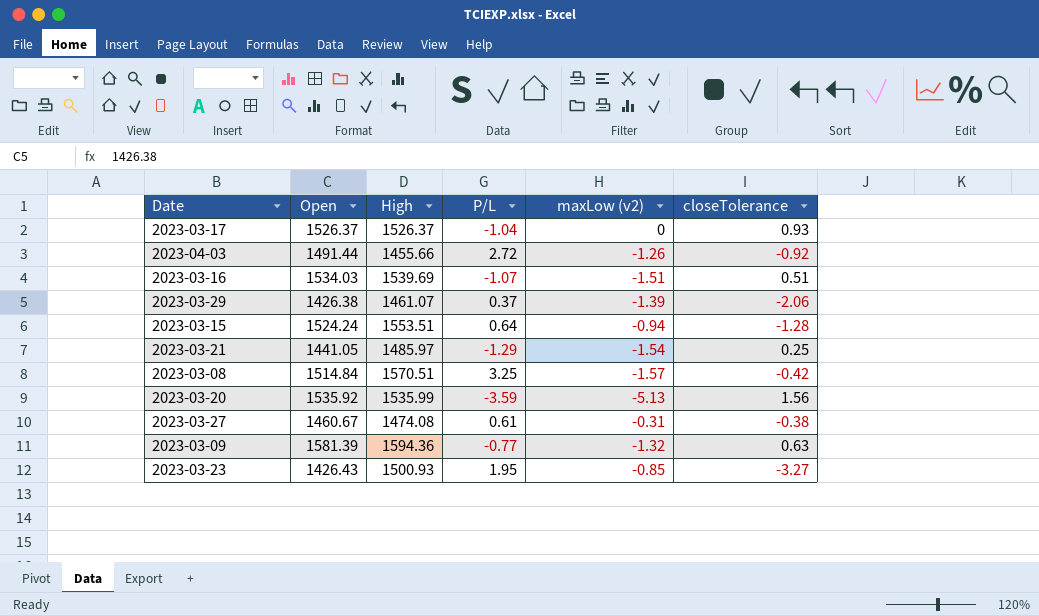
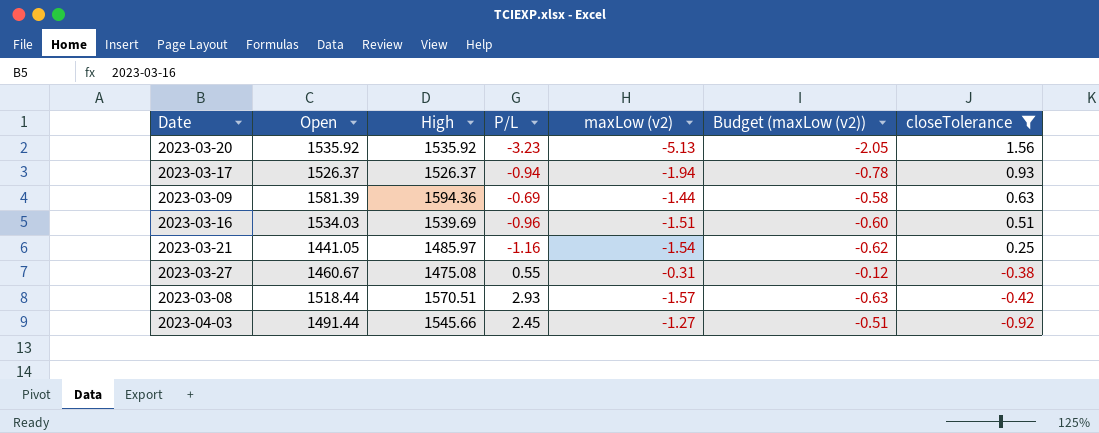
filter: none -> closeTolerance >= -0.92
row order: none -> closeTolerance descending
column Budget (maxLow (v2)) | formula: none -> [maxLow (v2)] * 0.4
2023-03-20 | High: 1535.99 -> 1535.92
2023-03-20 | P/L: -3.59 -> -3.23
2023-03-17 | P/L: -1.04 -> -0.94
2023-03-17 | maxLow (v2): 0 -> -1.94
2023-03-09 | P/L: -0.77 -> -0.69
2023-03-09 | maxLow (v2): -1.32 -> -1.44
2023-03-16 | P/L: -1.07 -> -0.96
2023-03-21 | P/L: -1.29 -> -1.16
2023-03-27 | High: 1474.08 -> 1475.08
2023-03-27 | P/L: 0.61 -> 0.55
2023-03-08 | Open: 1514.84 -> 1518.44
2023-03-08 | P/L: 3.25 -> 2.93
2023-04-03 | High: 1455.66 -> 1545.66
2023-04-03 | P/L: 2.72 -> 2.45
2023-04-03 | maxLow (v2): -1.26 -> -1.27

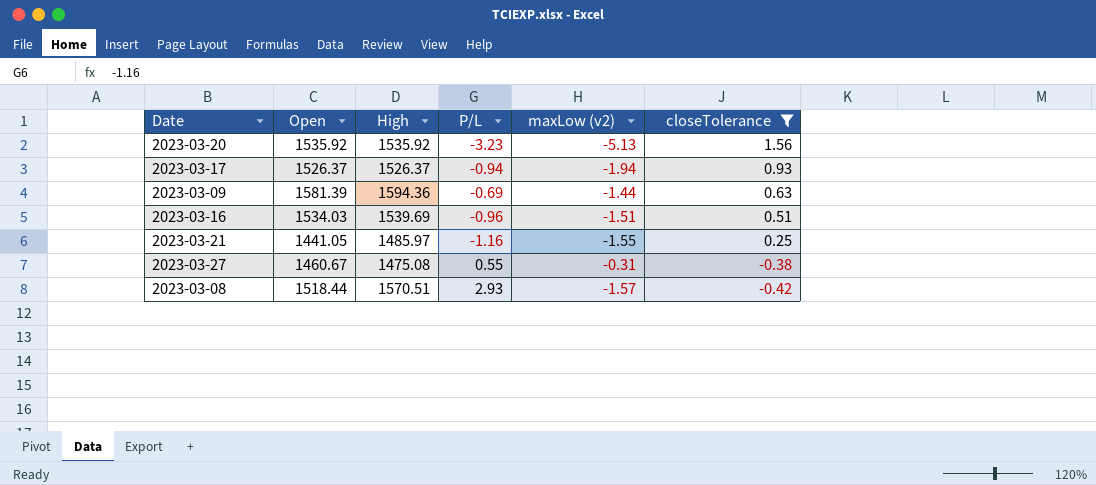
column Budget (maxLow (v2)) | formula: [maxLow (v2)] * 0.4 -> none
row 2023-04-03: 1491.44 | 1545.66 | 2.45 | -1.27 | -0.51 | -0.92 -> none
2023-03-21 | maxLow (v2): -1.54 -> -1.55

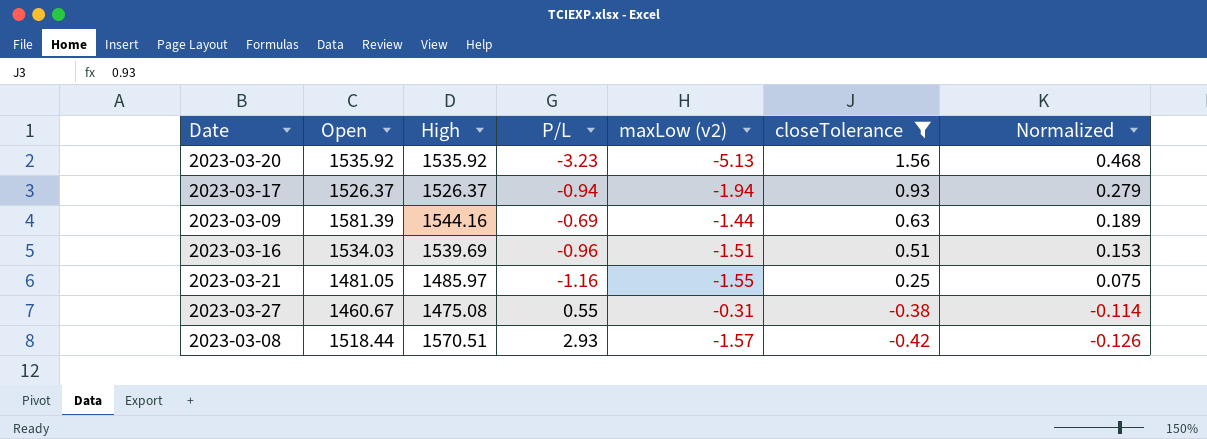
column Normalized | formula: none -> [closeTolerance] * 0.3
2023-03-09 | High: 1594.36 -> 1544.16
2023-03-21 | Open: 1441.05 -> 1481.05

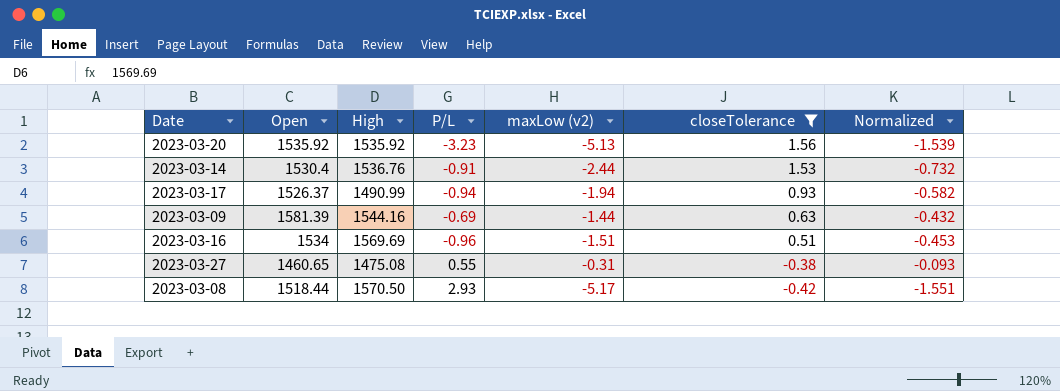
column Normalized | formula: [closeTolerance] * 0.3 -> [maxLow (v2)] * 0.3
row 2023-03-21: 1481.05 | 1485.97 | -1.16 | -1.55 | 0.25 | 0.075 -> none
row 2023-03-14: none -> 1530.4 | 1536.76 | -0.91 | -2.44 | 1.53 | -0.732
2023-03-17 | High: 1526.37 -> 1490.99
2023-03-16 | Open: 1534.03 -> 1534
2023-03-16 | High: 1539.69 -> 1569.69
2023-03-27 | Open: 1460.67 -> 1460.65
2023-03-08 | High: 1570.51 -> 1570.50
2023-03-08 | maxLow (v2): -1.57 -> -5.17

